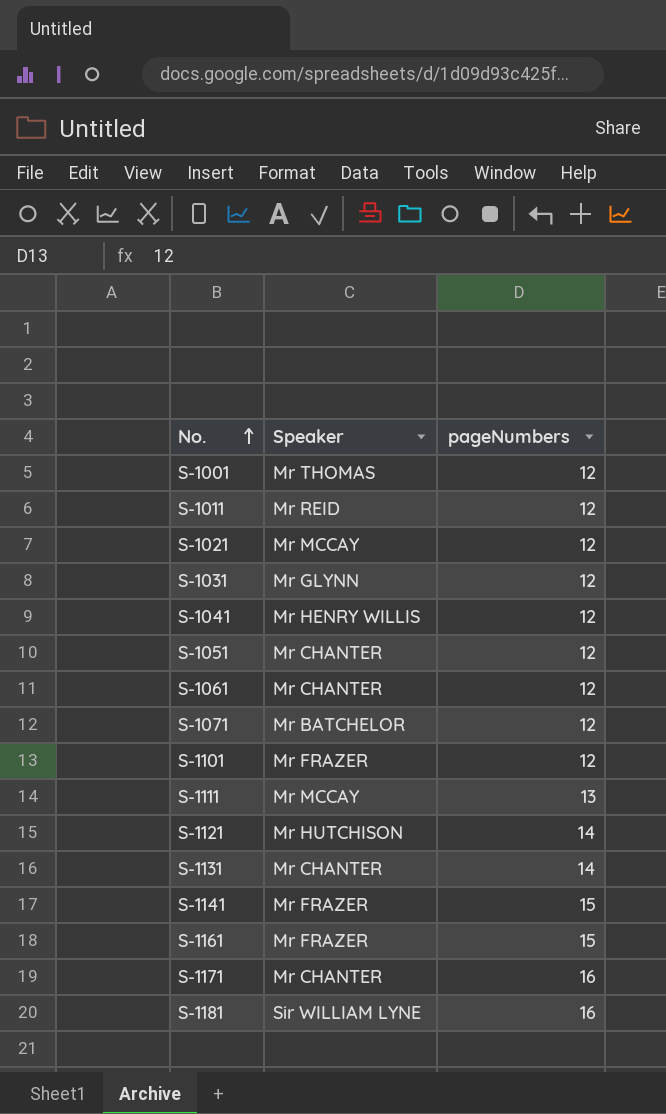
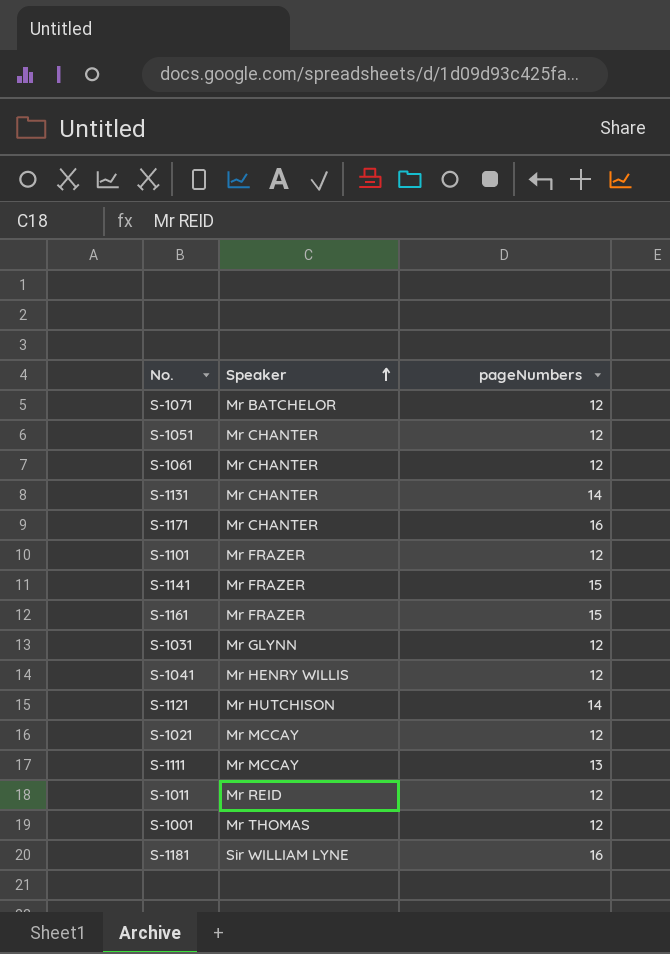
row order: No. ascending -> Speaker ascending

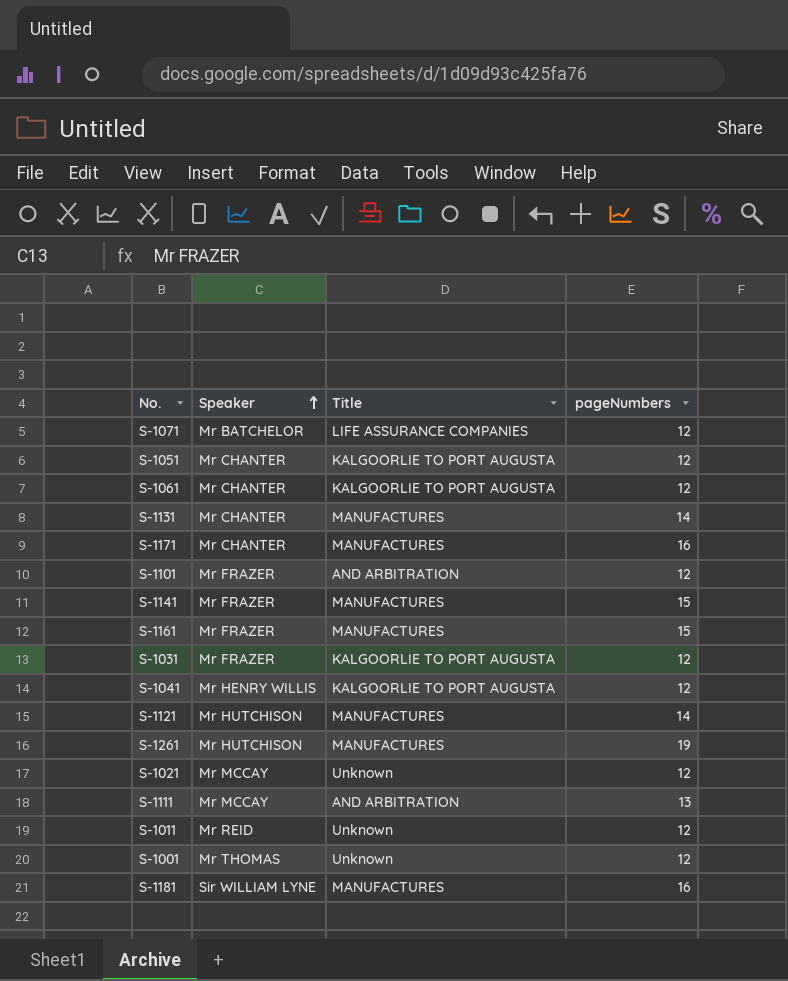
column Title | position: none -> 3
S-1031 | Speaker: Mr GLYNN -> Mr FRAZER
row S-1261: none -> Mr HUTCHISON | MANUFACTURES | 19

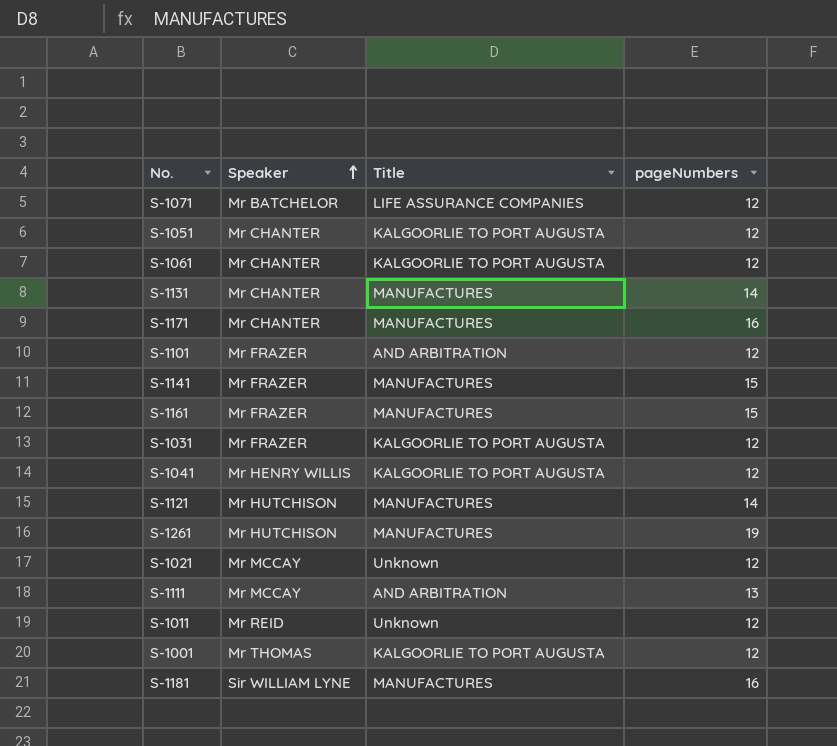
S-1001 | Title: Unknown -> KALGOORLIE TO PORT AUGUSTA

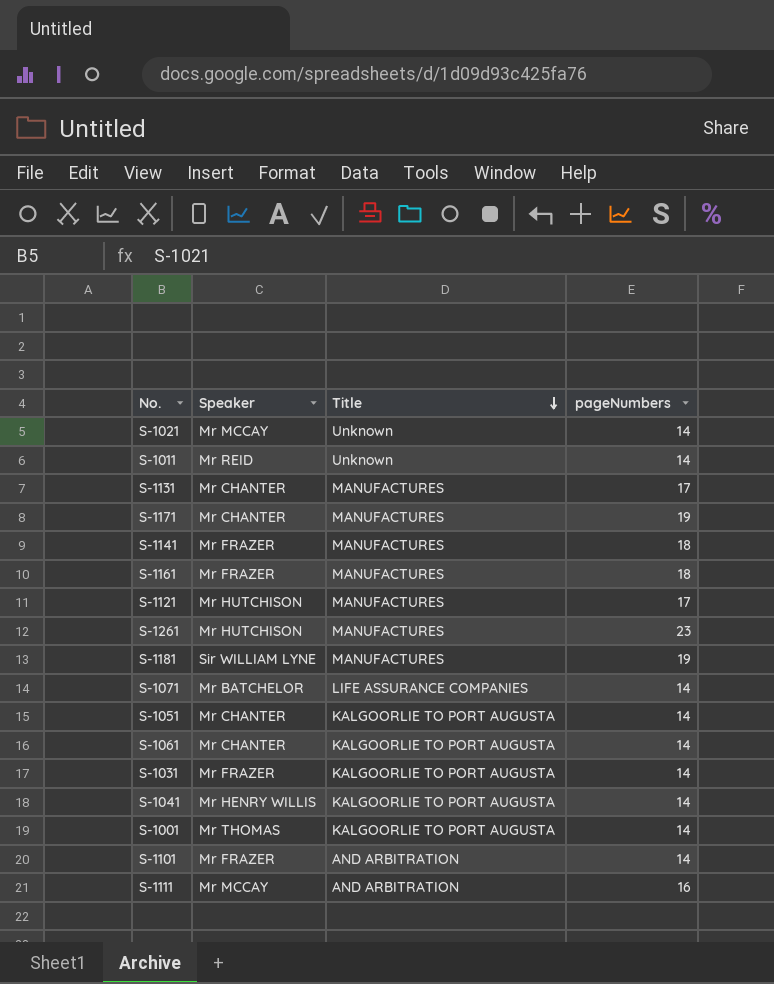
row order: Speaker ascending -> Title descending
S-1021 | pageNumbers: 12 -> 14
S-1011 | pageNumbers: 12 -> 14
S-1131 | pageNumbers: 14 -> 17
S-1171 | pageNumbers: 16 -> 19
S-1141 | pageNumbers: 15 -> 18
S-1161 | pageNumbers: 15 -> 18
S-1121 | pageNumbers: 14 -> 17
S-1261 | pageNumbers: 19 -> 23
S-1181 | pageNumbers: 16 -> 19
S-1071 | pageNumbers: 12 -> 14
S-1051 | pageNumbers: 12 -> 14
S-1061 | pageNumbers: 12 -> 14
S-1031 | pageNumbers: 12 -> 14
S-1041 | pageNumbers: 12 -> 14
S-1001 | pageNumbers: 12 -> 14
S-1101 | pageNumbers: 12 -> 14
S-1111 | pageNumbers: 13 -> 16

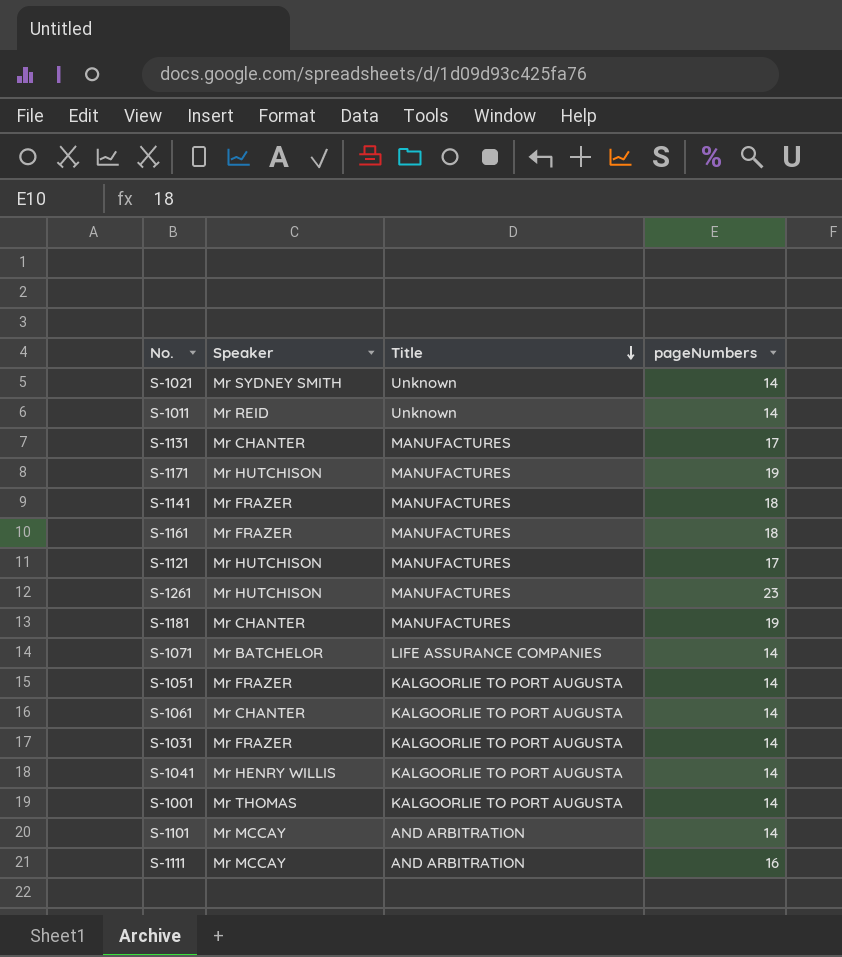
S-1021 | Speaker: Mr MCCAY -> Mr SYDNEY SMITH
S-1171 | Speaker: Mr CHANTER -> Mr HUTCHISON
S-1181 | Speaker: Sir WILLIAM LYNE -> Mr CHANTER
S-1051 | Speaker: Mr CHANTER -> Mr FRAZER
S-1101 | Speaker: Mr FRAZER -> Mr MCCAY

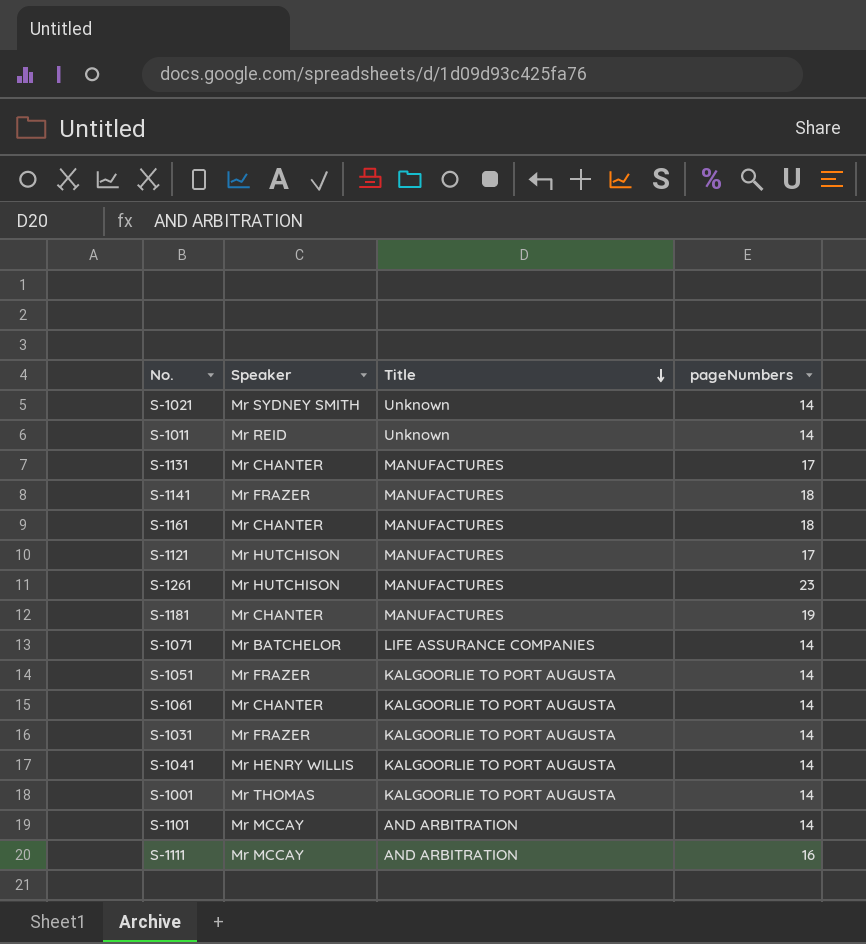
row S-1171: Mr HUTCHISON | MANUFACTURES | 19 -> none
S-1161 | Speaker: Mr FRAZER -> Mr CHANTER

